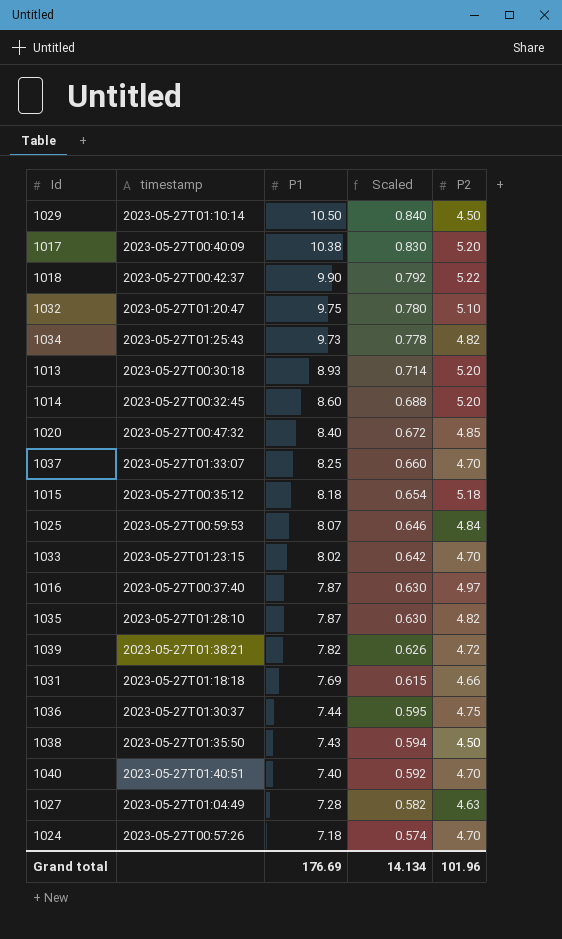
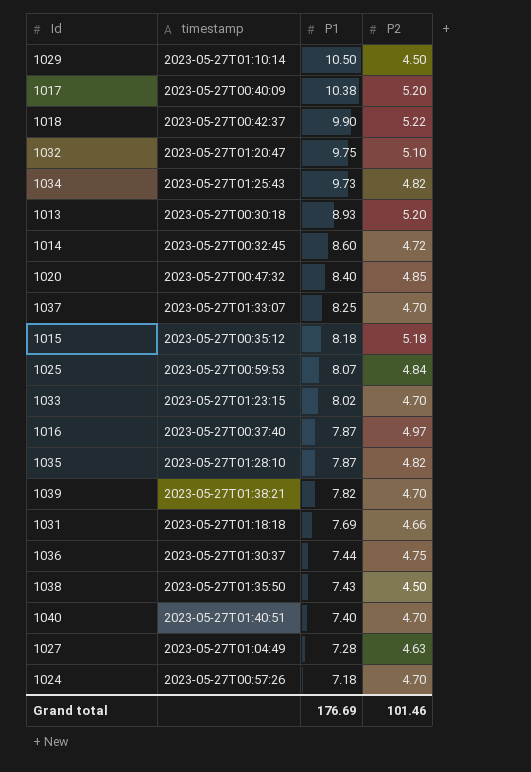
column Scaled | formula: [P1] * 0.08 -> none
1014 | P2: 5.20 -> 4.72
1039 | P2: 4.72 -> 4.70
Grand total | P2: 101.96 -> 101.46

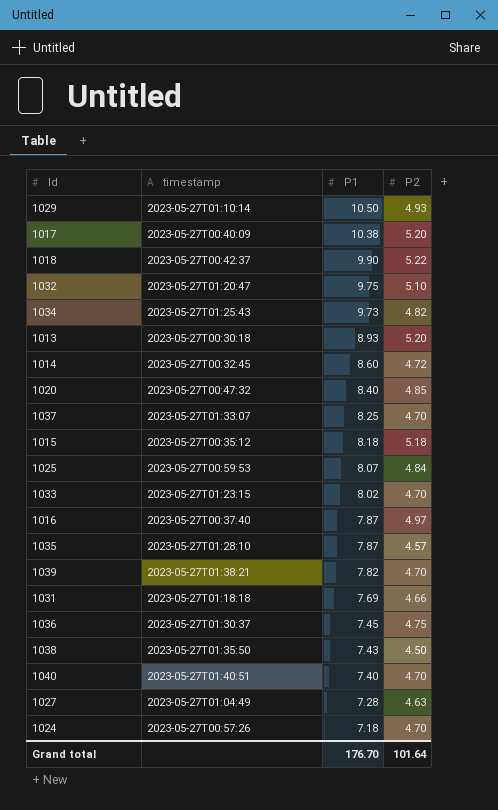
1029 | P2: 4.50 -> 4.93
1035 | P2: 4.82 -> 4.57
1036 | P1: 7.44 -> 7.45
Grand total | P1: 176.69 -> 176.70
Grand total | P2: 101.46 -> 101.64

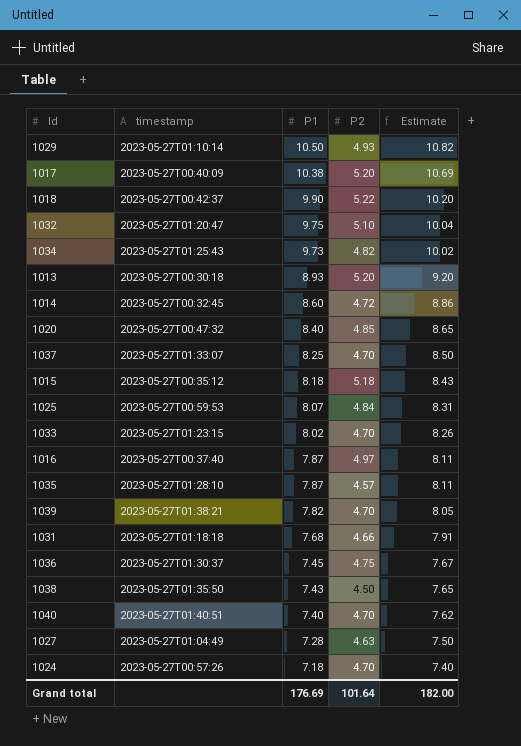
column Estimate | formula: none -> [P1] * 1.03
1031 | P1: 7.69 -> 7.68
Grand total | P1: 176.70 -> 176.69

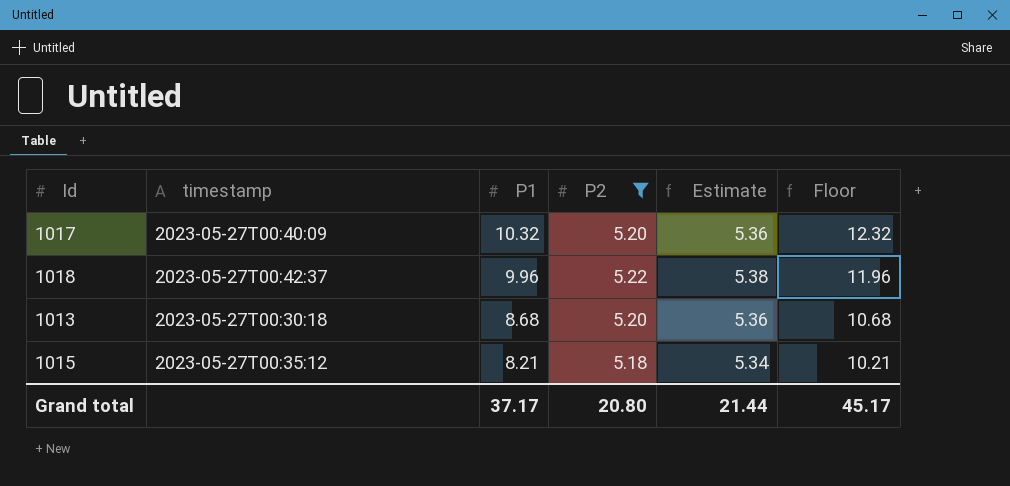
filter: none -> P2 >= 5.18
column Estimate | formula: [P1] * 1.03 -> [P2] * 1.03
column Floor | formula: none -> [P1] + 2
1017 | P1: 10.38 -> 10.32
1018 | P1: 9.90 -> 9.96
1013 | P1: 8.93 -> 8.68
1015 | P1: 8.18 -> 8.21
Grand total | P1: 176.69 -> 37.17
Grand total | P2: 101.64 -> 20.80
Grand total | Estimate: 182.00 -> 21.44

